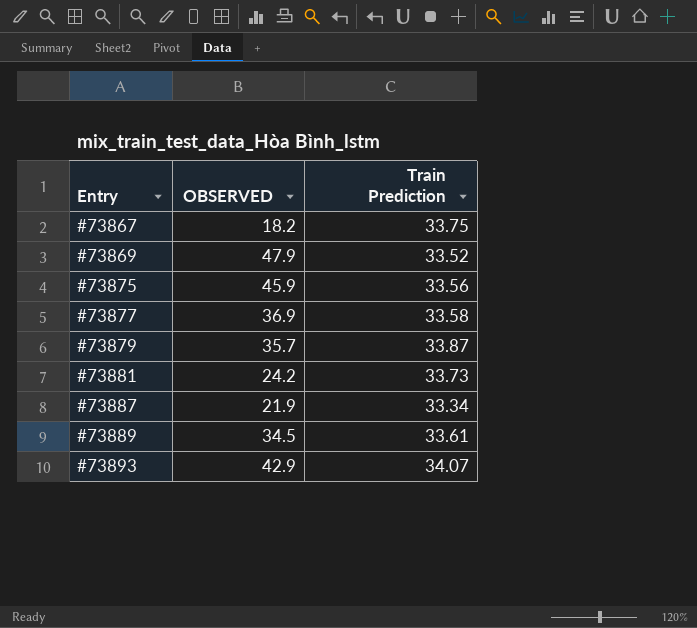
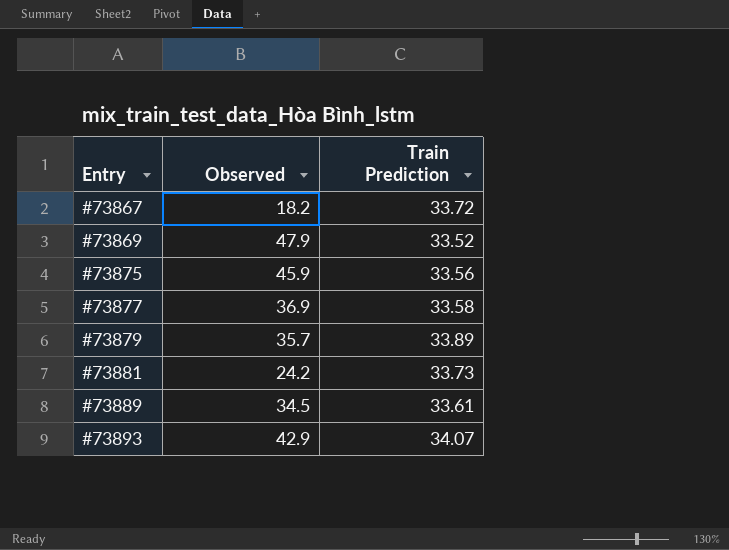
column name: OBSERVED -> Observed
row #73887: 21.9 | 33.34 -> none
#73867 | Train Prediction: 33.75 -> 33.72
#73879 | Train Prediction: 33.87 -> 33.89

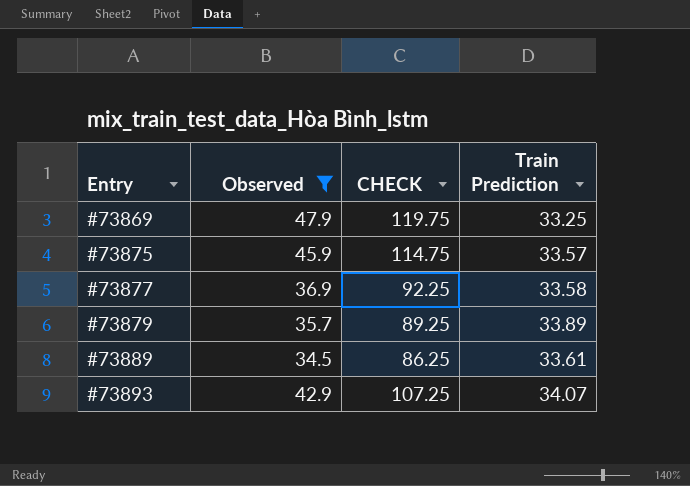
filter: none -> Observed >= 34.5
column CHECK | formula: none -> [Observed] * 2.5
#73869 | Train Prediction: 33.52 -> 33.25
#73875 | Train Prediction: 33.56 -> 33.57

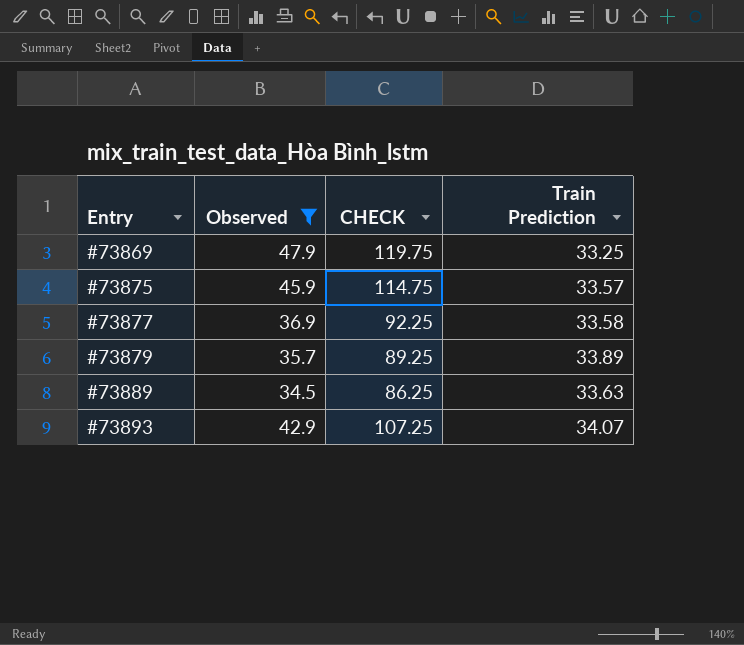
#73889 | Train Prediction: 33.61 -> 33.63

